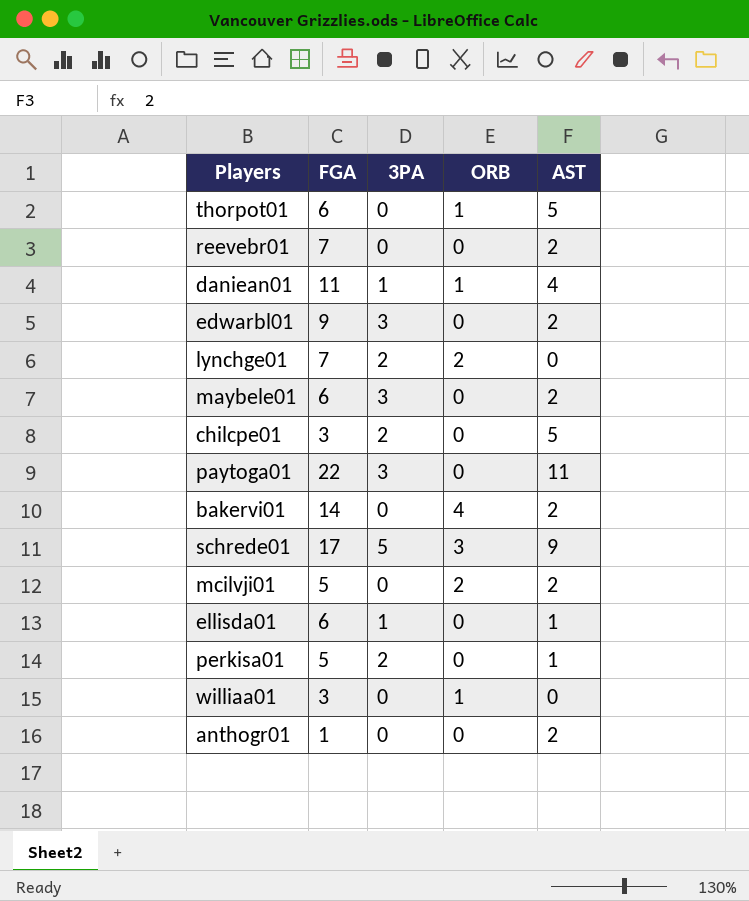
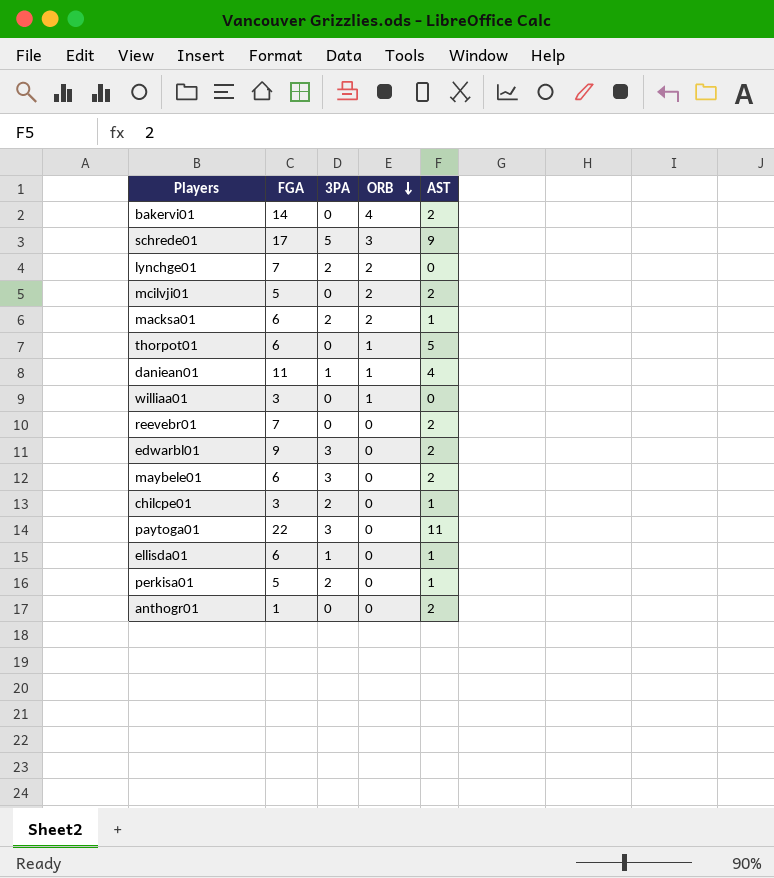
row order: none -> ORB descending
row macksa01: none -> 6 | 2 | 2 | 1
chilcpe01 | AST: 5 -> 1

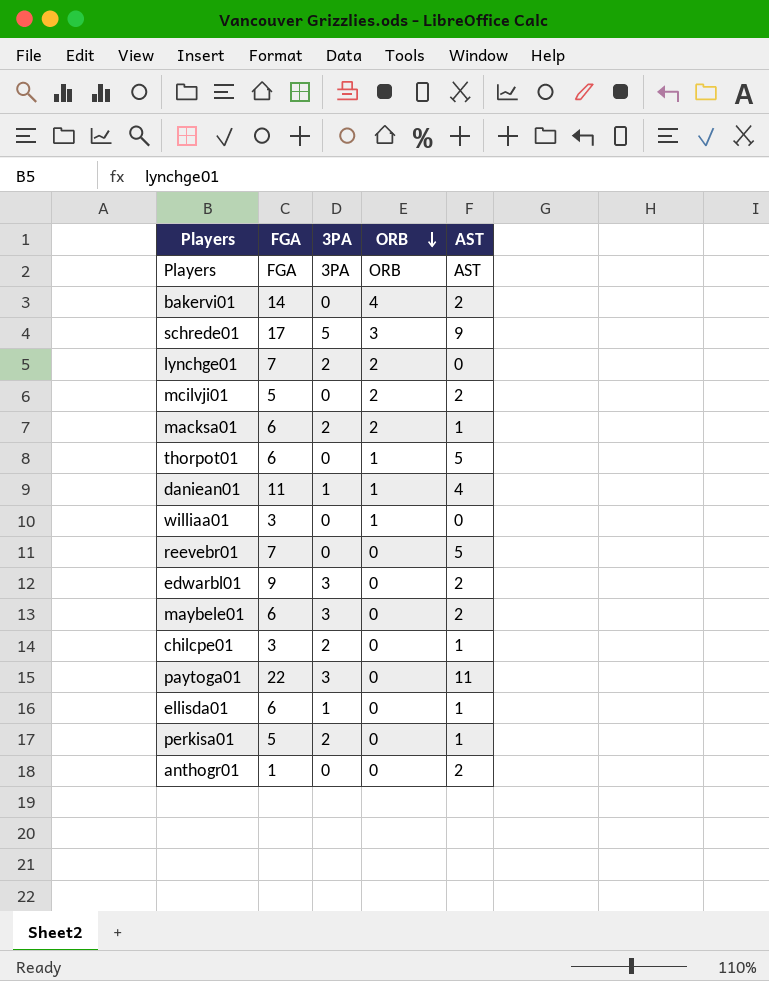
row Players: none -> FGA | 3PA | ORB | AST
reevebr01 | AST: 2 -> 5

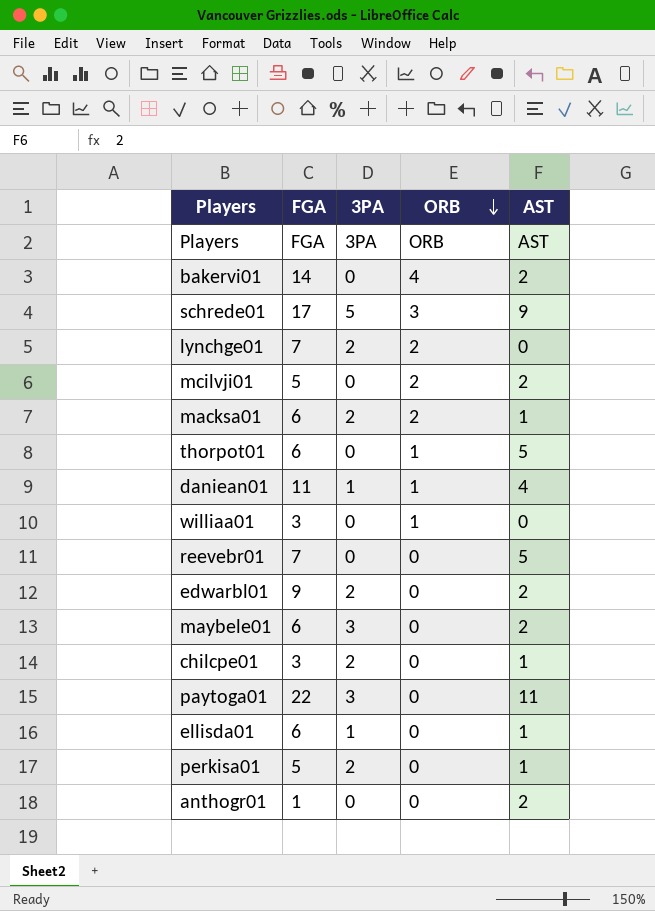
edwarbl01 | 3PA: 3 -> 2

